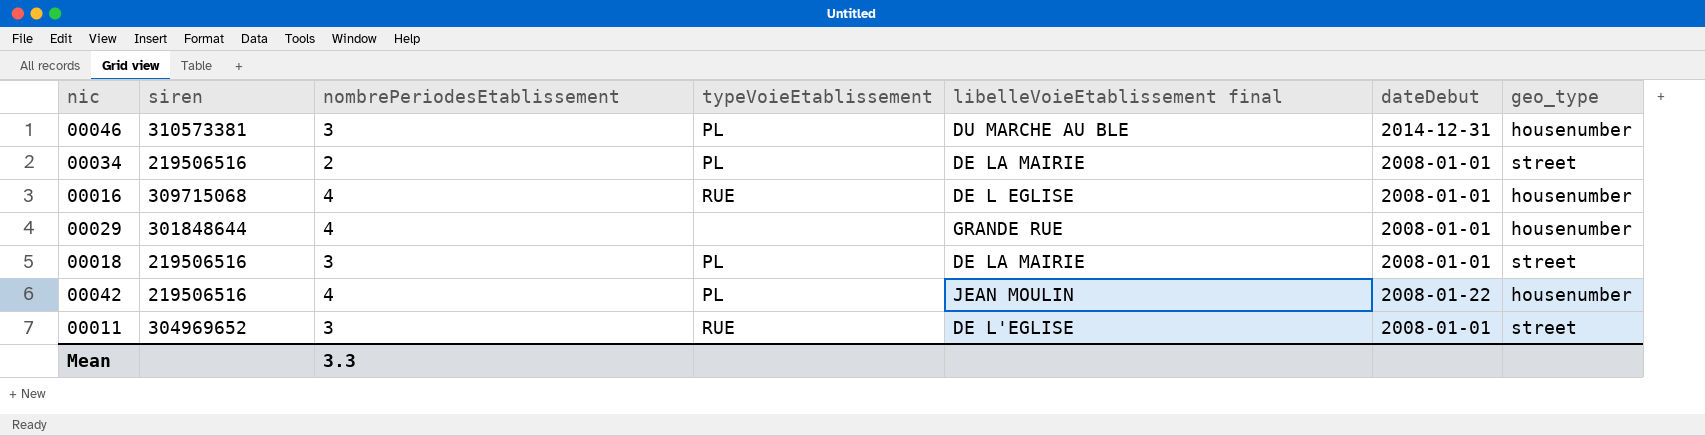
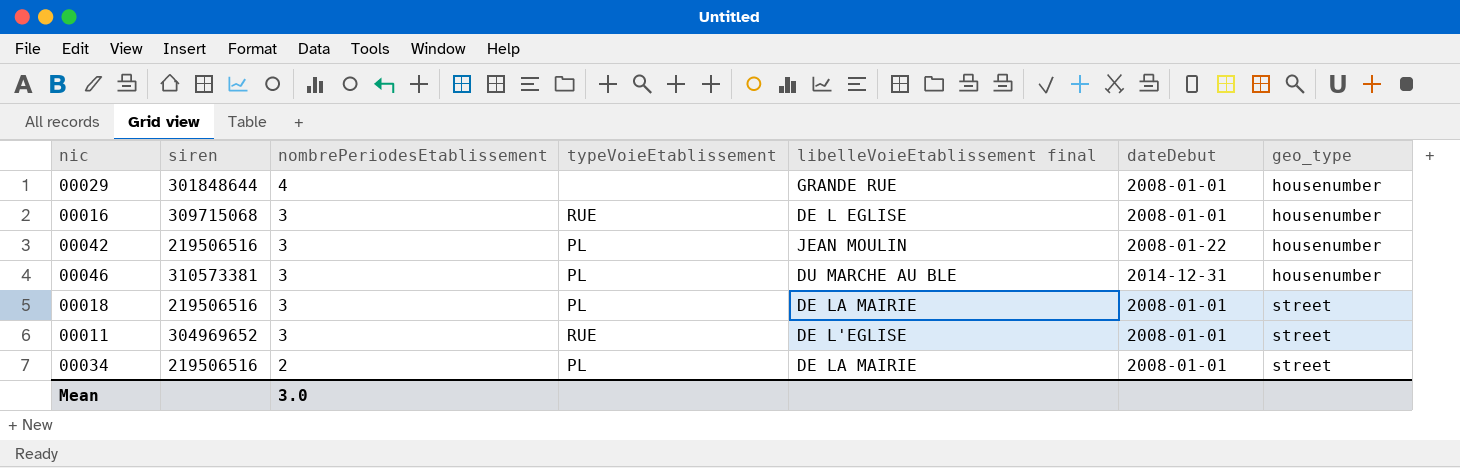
row order: none -> nombrePeriodesEtablissement descending
00016 | nombrePeriodesEtablissement: 4 -> 3
00042 | nombrePeriodesEtablissement: 4 -> 3
Mean | nombrePeriodesEtablissement: 3.3 -> 3.0

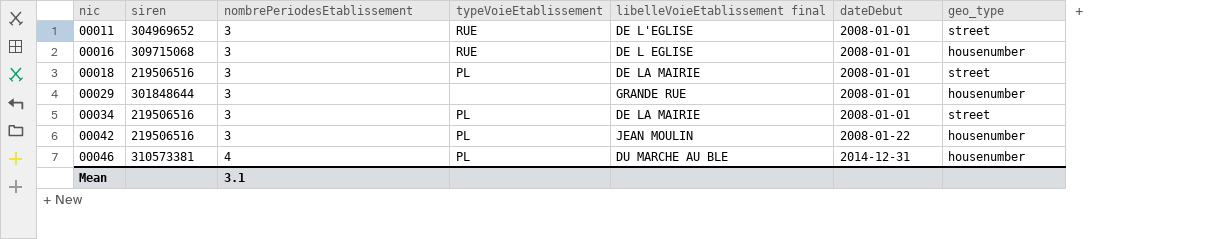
row order: nombrePeriodesEtablissement descending -> nic ascending
00029 | nombrePeriodesEtablissement: 4 -> 3
00034 | nombrePeriodesEtablissement: 2 -> 3
00046 | nombrePeriodesEtablissement: 3 -> 4
Mean | nombrePeriodesEtablissement: 3.0 -> 3.1

